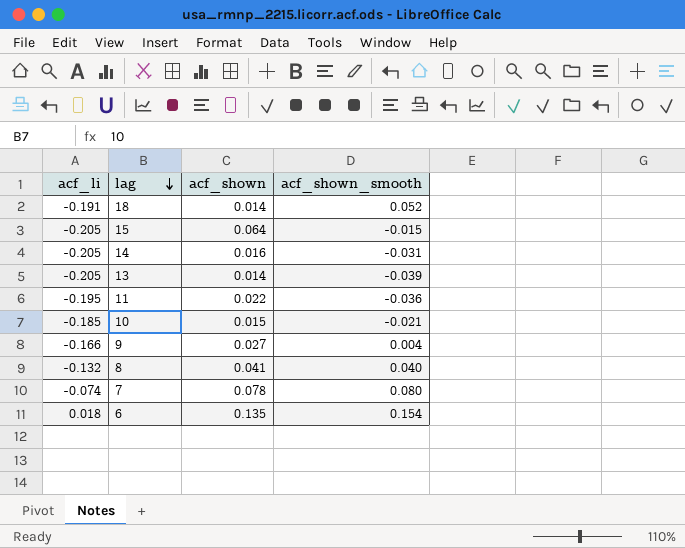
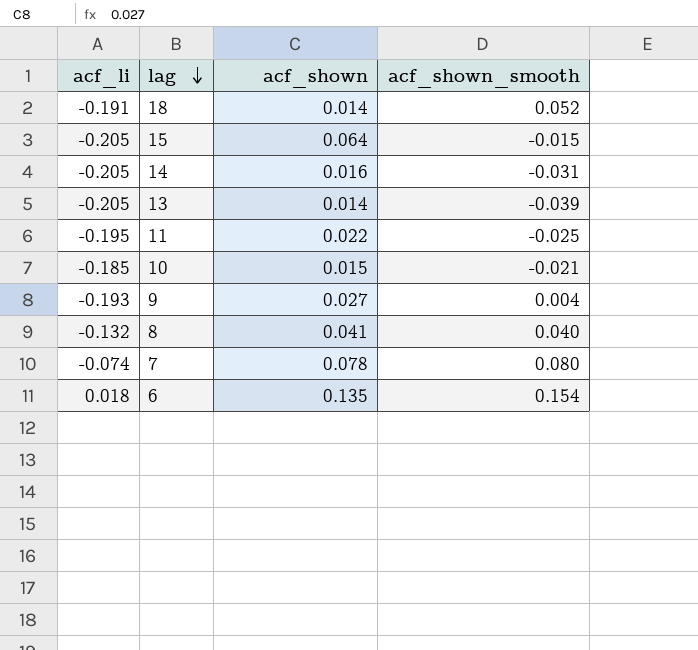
11 | acf_shown_smooth: -0.036 -> -0.025
9 | acf_li: -0.166 -> -0.193

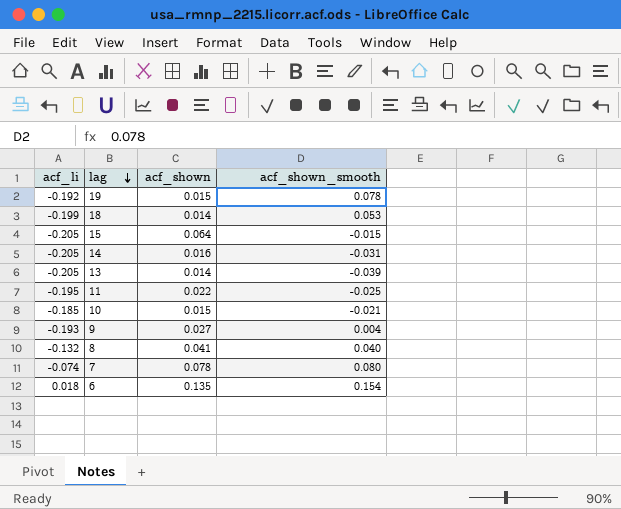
row 19: none -> -0.192 | 0.015 | 0.078
18 | acf_li: -0.191 -> -0.199
18 | acf_shown_smooth: 0.052 -> 0.053

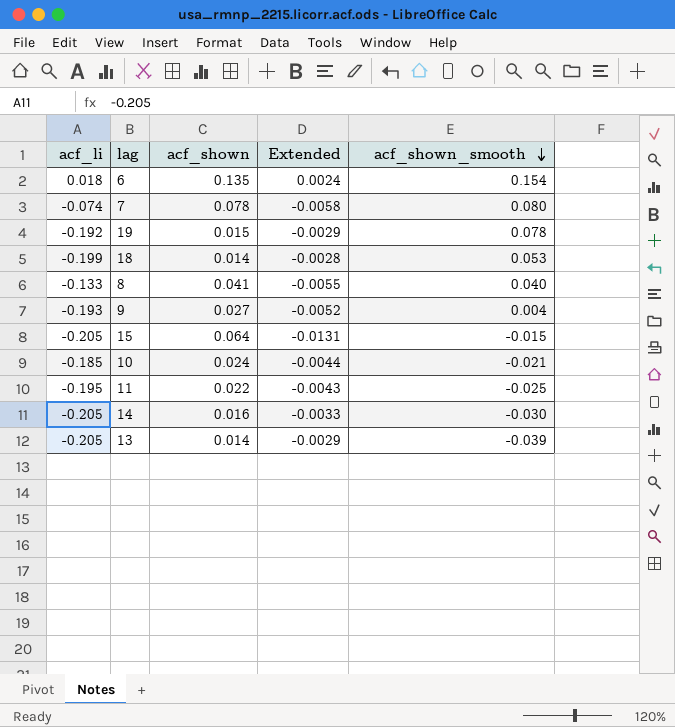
row order: lag descending -> acf_shown_smooth descending
column Extended | formula: none -> [acf_li] * [acf_shown]
8 | acf_li: -0.132 -> -0.133
10 | acf_shown: 0.015 -> 0.024
14 | acf_shown_smooth: -0.031 -> -0.030

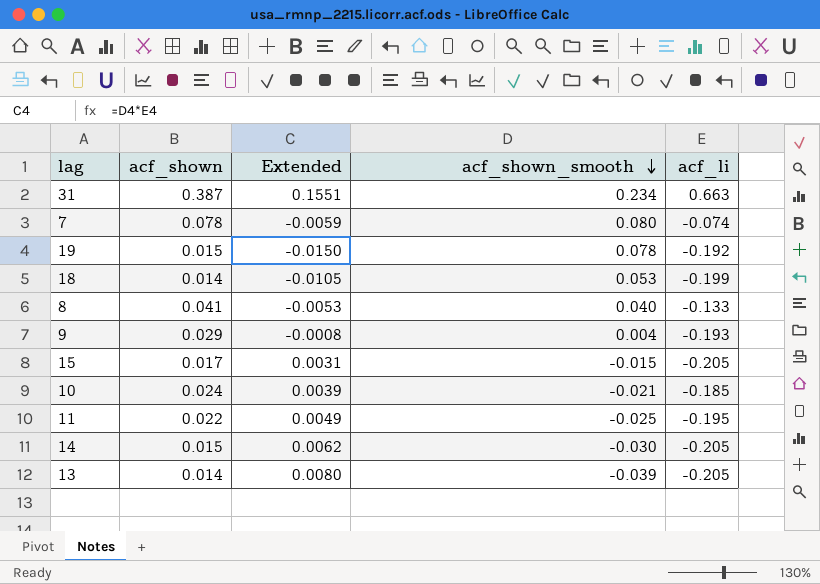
column Extended | formula: [acf_li] * [acf_shown] -> [acf_shown_smooth] * [acf_li]
column acf_li | position: 1 -> 5
row 6: 0.018 | 0.135 | 0.0024 | 0.154 -> none
row 31: none -> 0.387 | 0.1551 | 0.234 | 0.663
9 | acf_shown: 0.027 -> 0.029
15 | acf_shown: 0.064 -> 0.017
14 | acf_shown: 0.016 -> 0.015

